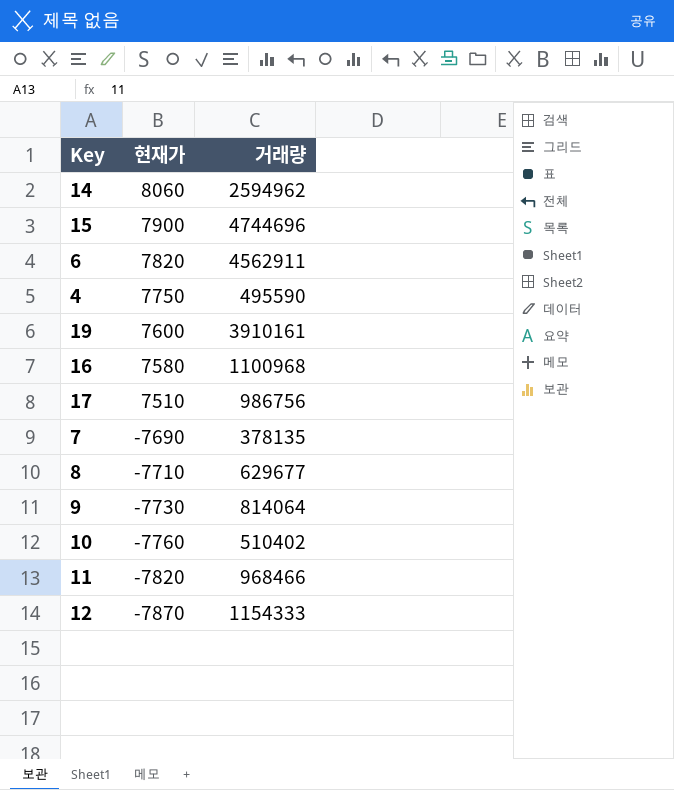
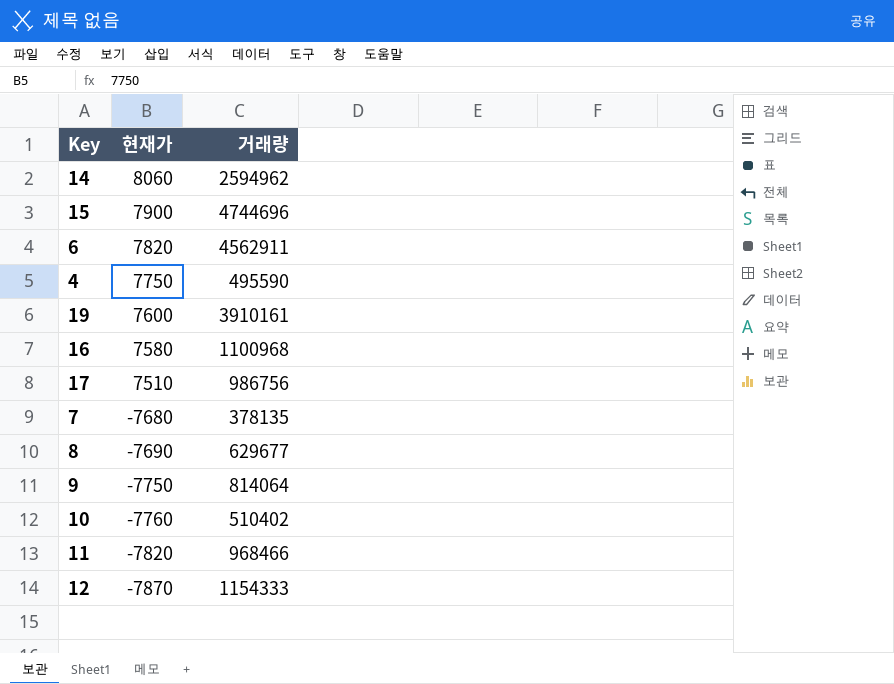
7 | 현재가: -7690 -> -7680
8 | 현재가: -7710 -> -7690
9 | 현재가: -7730 -> -7750

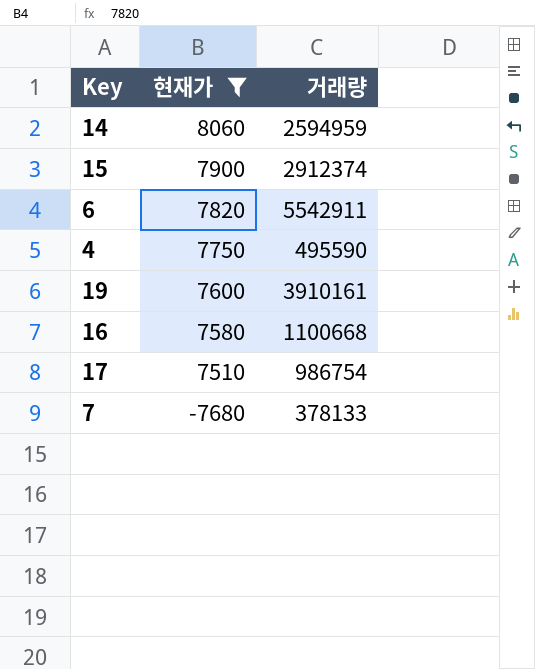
filter: none -> 현재가 >= -7680
14 | 거래량: 2594962 -> 2594959
15 | 거래량: 4744696 -> 2912374
6 | 거래량: 4562911 -> 5542911
16 | 거래량: 1100968 -> 1100668
17 | 거래량: 986756 -> 986754
7 | 거래량: 378135 -> 378133

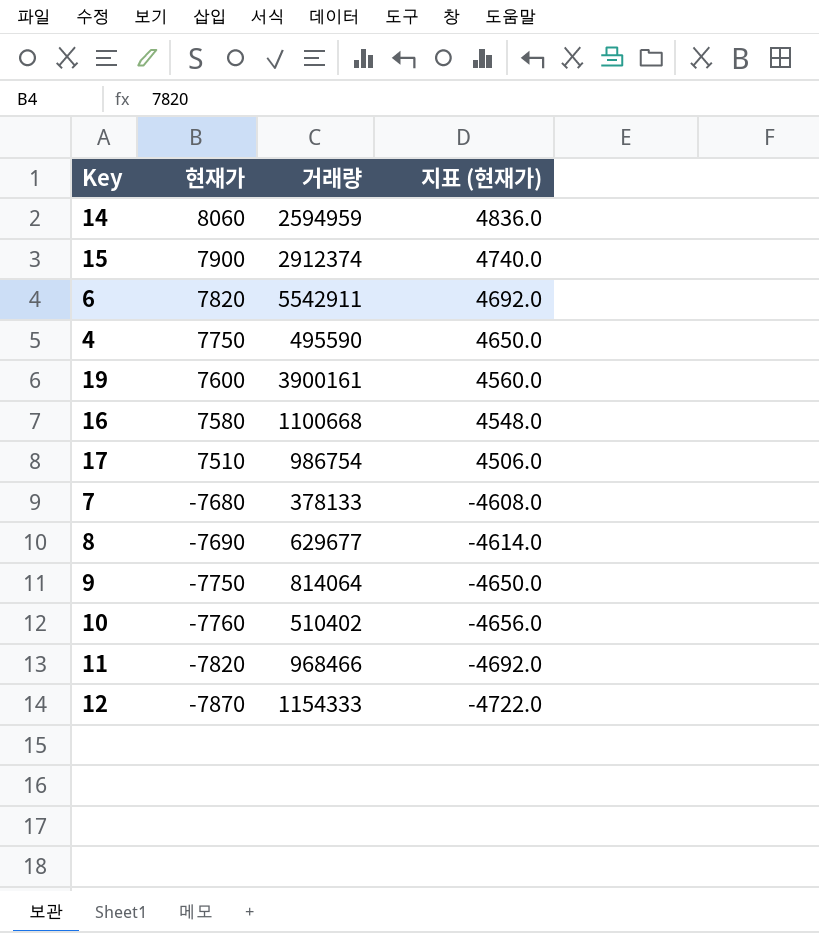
filter: 현재가 >= -7680 -> none
column 지표 (현재가) | formula: none -> [현재가] * 0.6
19 | 거래량: 3910161 -> 3900161

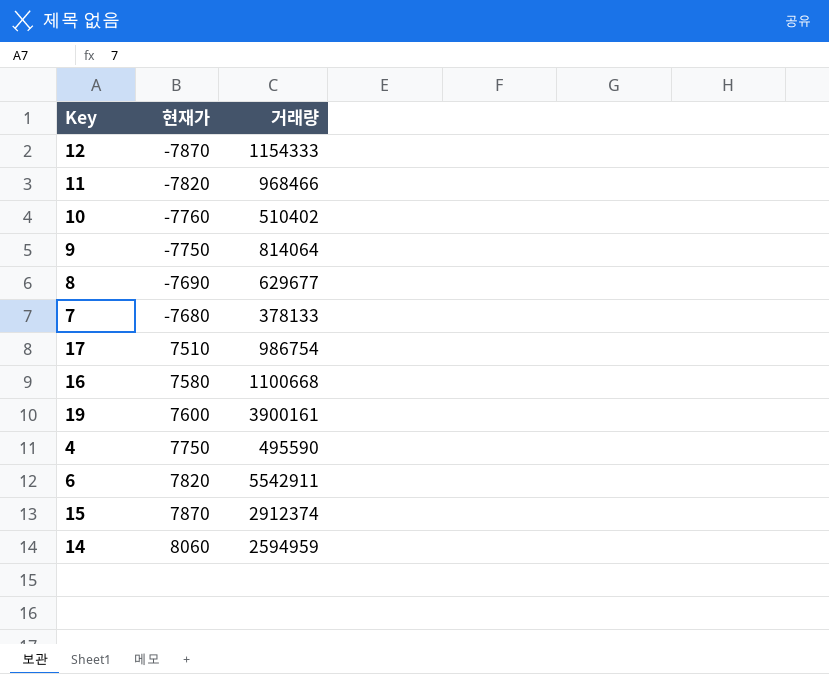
row order: 현재가 descending -> 현재가 ascending
column 지표 (현재가) | formula: [현재가] * 0.6 -> none
15 | 현재가: 7900 -> 7870

